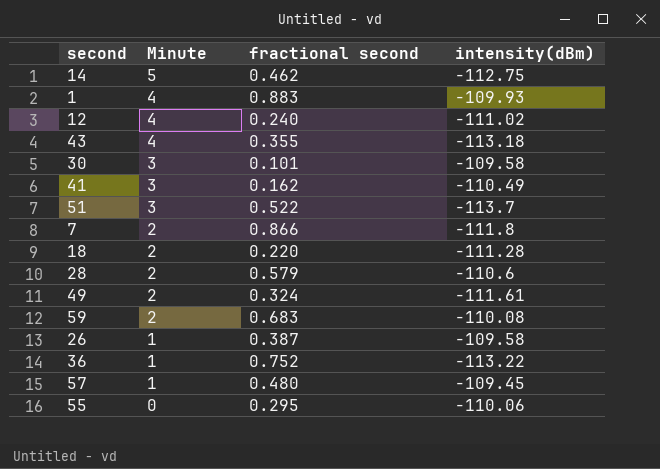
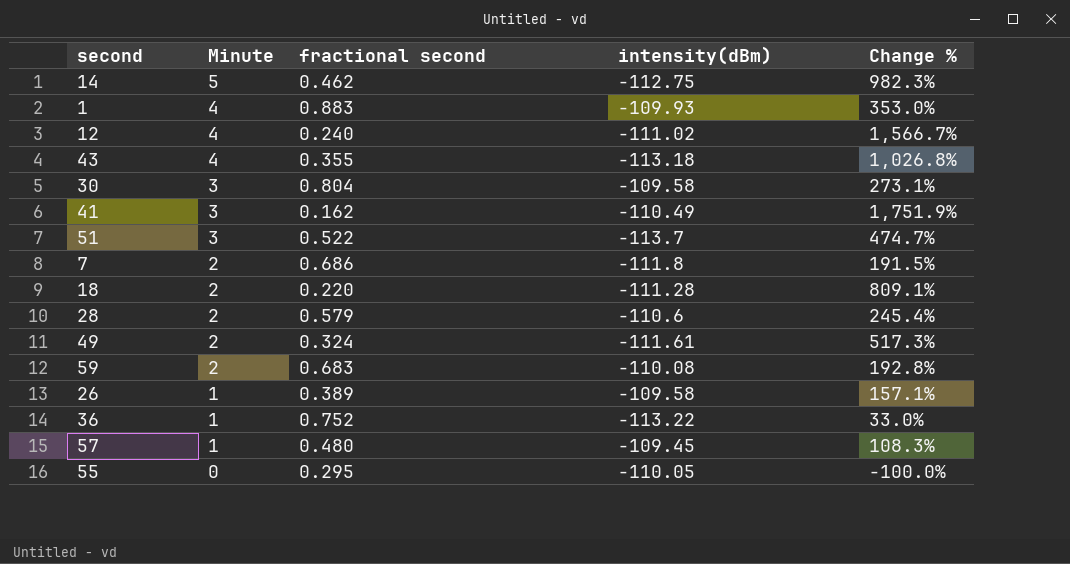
column Change % | formula: none -> ([Minute] - [fractional second]) / [fractional second]
30 | fractional second: 0.101 -> 0.804
7 | fractional second: 0.866 -> 0.686
26 | fractional second: 0.387 -> 0.389
55 | intensity(dBm): -110.06 -> -110.05

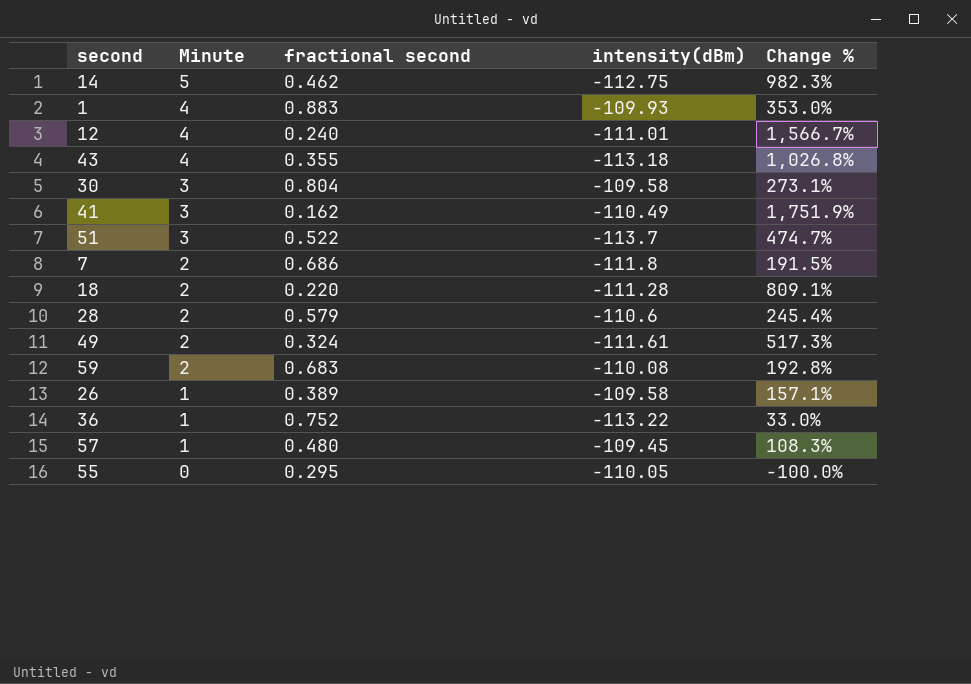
12 | intensity(dBm): -111.02 -> -111.01

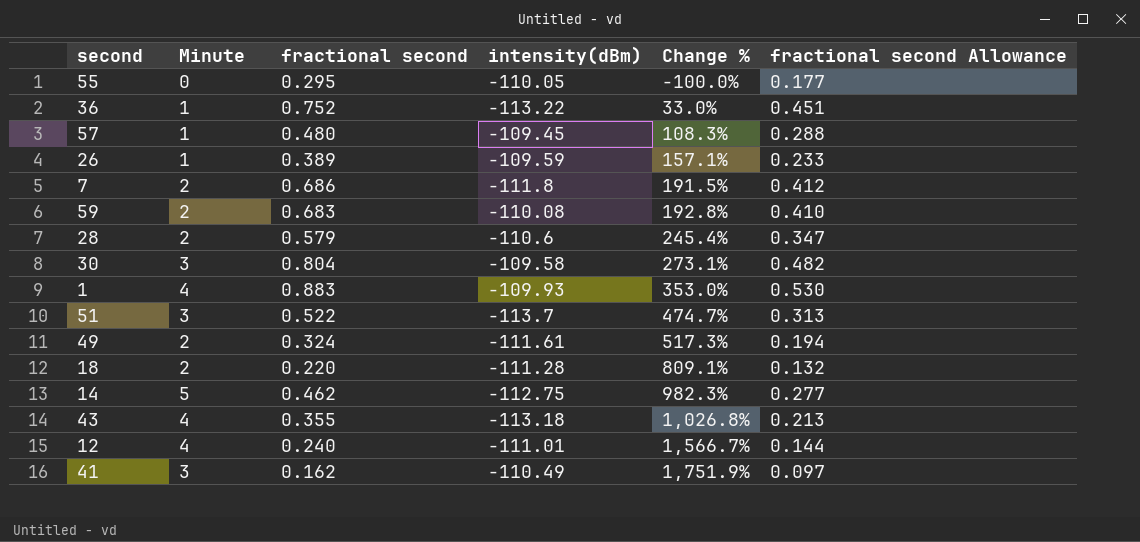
row order: Minute descending -> Change % ascending
column fractional second Allowance | formula: none -> [fractional second] * 0.6
26 | intensity(dBm): -109.58 -> -109.59

